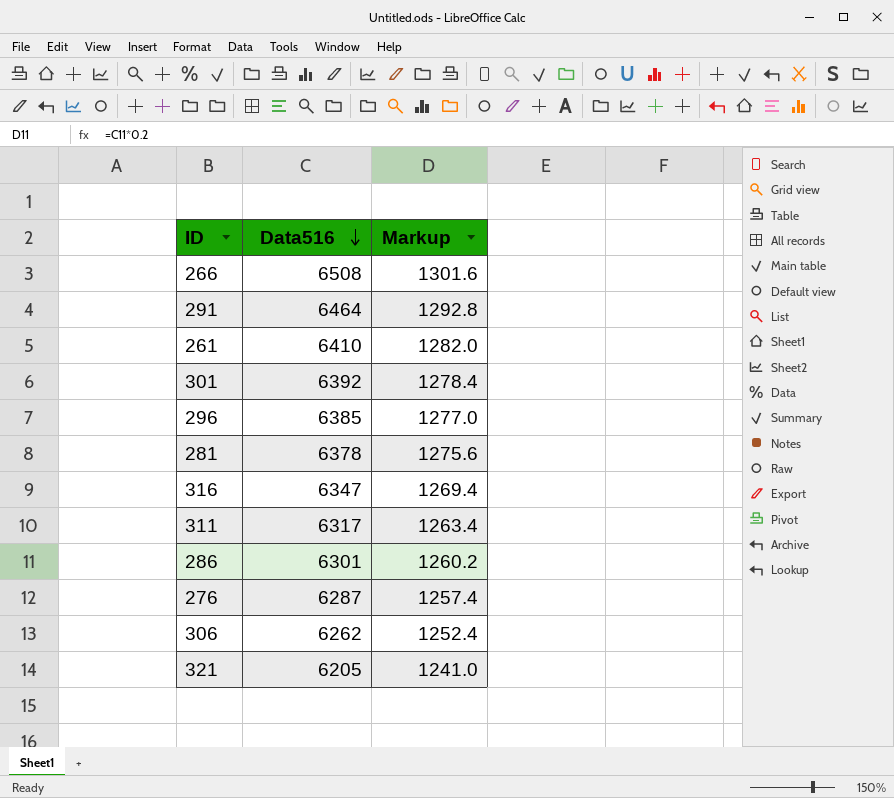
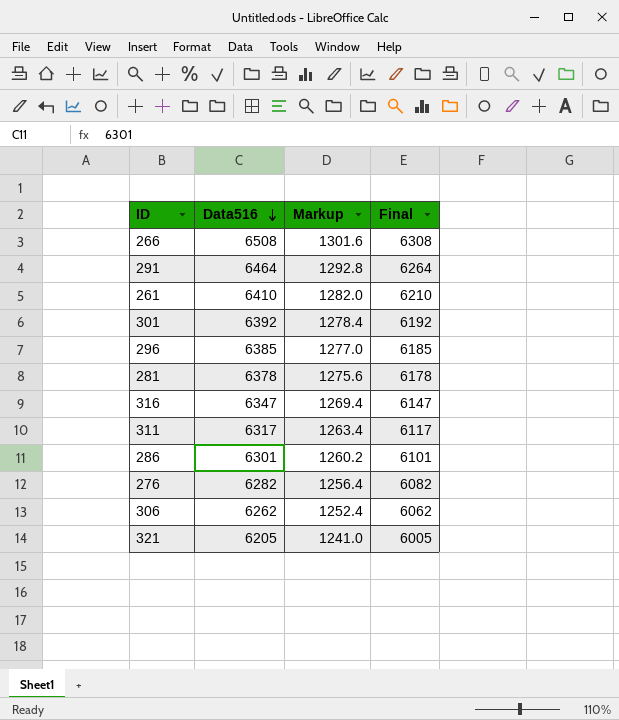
column Final | formula: none -> [Data516] - 200
276 | Data516: 6287 -> 6282
276 | Markup: 1257.4 -> 1256.4

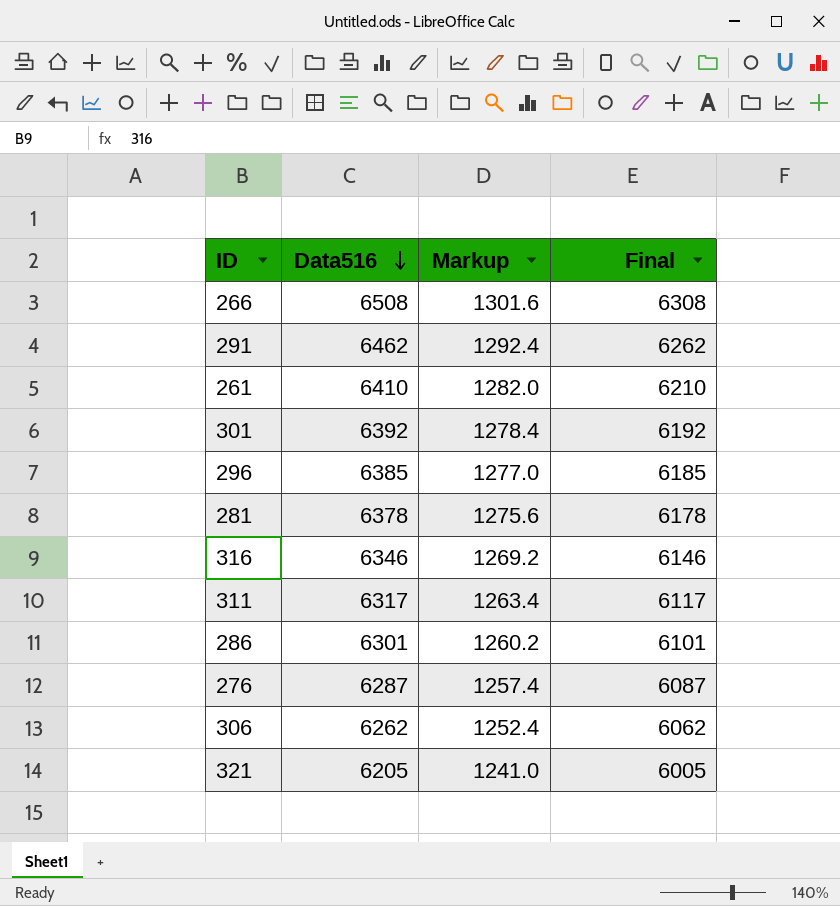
291 | Data516: 6464 -> 6462
291 | Markup: 1292.8 -> 1292.4
291 | Final: 6264 -> 6262
316 | Data516: 6347 -> 6346
316 | Markup: 1269.4 -> 1269.2
316 | Final: 6147 -> 6146
276 | Data516: 6282 -> 6287
276 | Markup: 1256.4 -> 1257.4
276 | Final: 6082 -> 6087

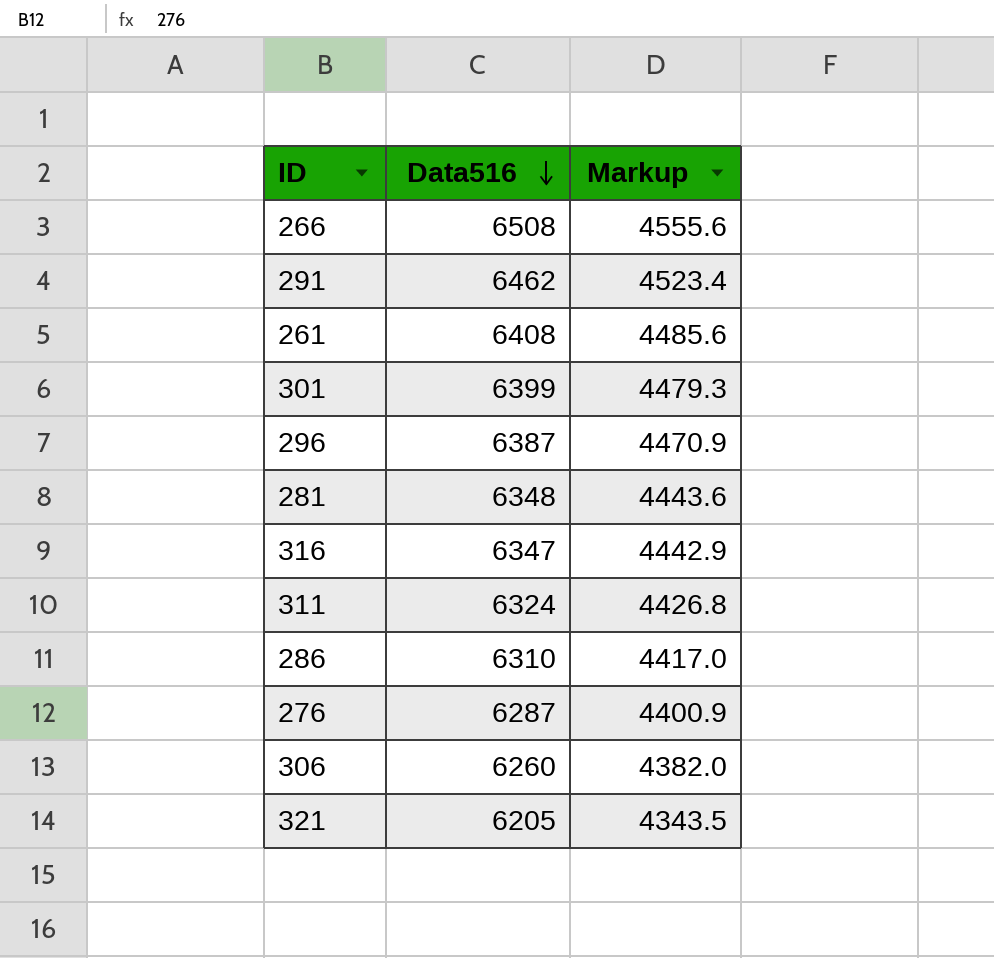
column Final | formula: [Data516] - 200 -> none
column Markup | formula: [Data516] * 0.2 -> [Data516] * 0.7
261 | Data516: 6410 -> 6408
301 | Data516: 6392 -> 6399
296 | Data516: 6385 -> 6387
281 | Data516: 6378 -> 6348
316 | Data516: 6346 -> 6347
311 | Data516: 6317 -> 6324
286 | Data516: 6301 -> 6310
306 | Data516: 6262 -> 6260

